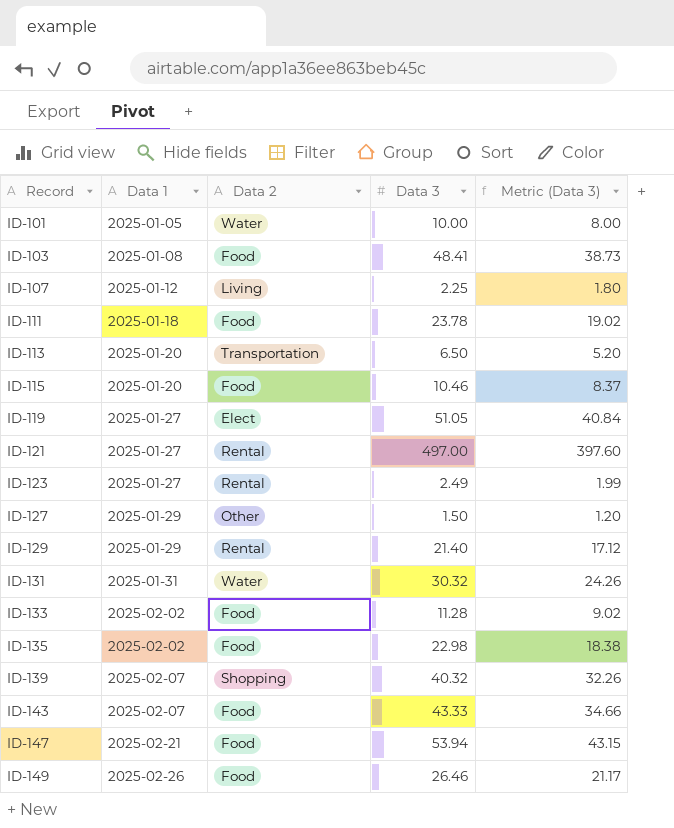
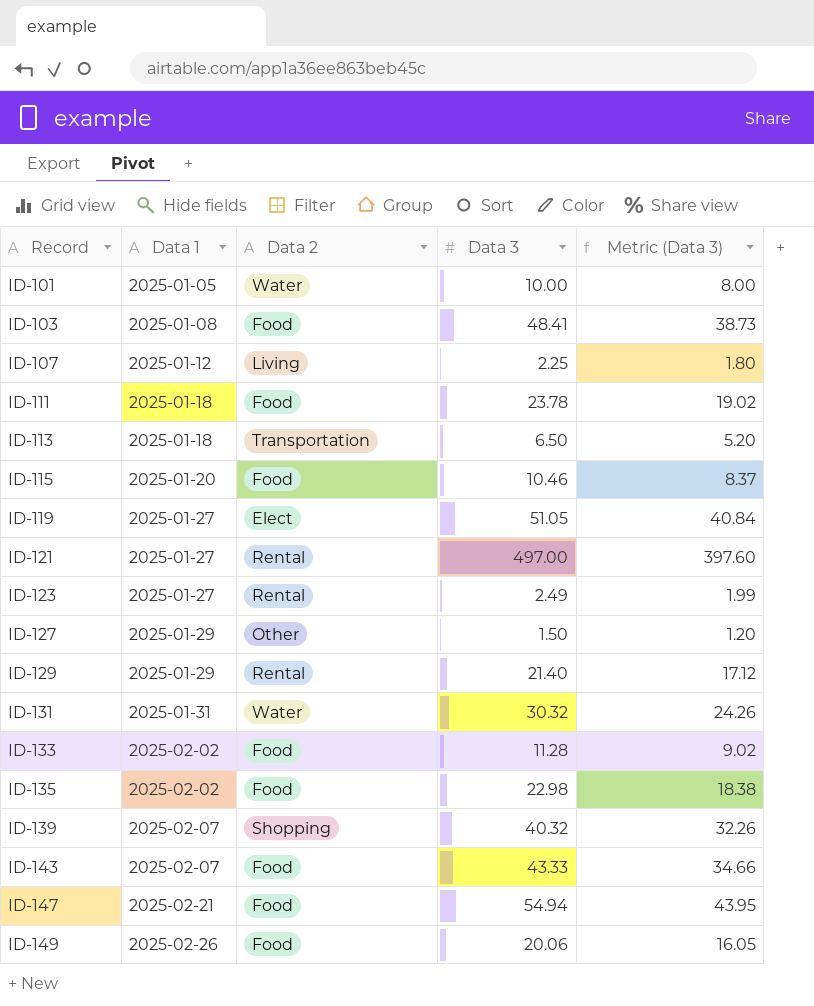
ID-113 | Data 1: 2025-01-20 -> 2025-01-18
ID-147 | Data 3: 53.94 -> 54.94
ID-147 | Metric (Data 3): 43.15 -> 43.95
ID-149 | Data 3: 26.46 -> 20.06
ID-149 | Metric (Data 3): 21.17 -> 16.05

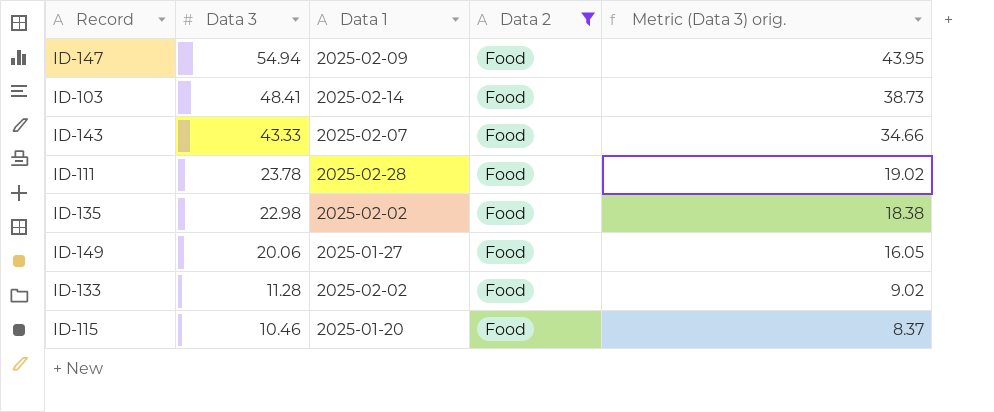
filter: none -> Data 2 = Food
row order: Record ascending -> Data 3 descending
column Data 3 | position: 4 -> 2
column name: Metric (Data 3) -> Metric (Data 3) orig.
ID-147 | Data 1: 2025-02-21 -> 2025-02-09
ID-103 | Data 1: 2025-01-08 -> 2025-02-14
ID-111 | Data 1: 2025-01-18 -> 2025-02-28
ID-149 | Data 1: 2025-02-26 -> 2025-01-27

